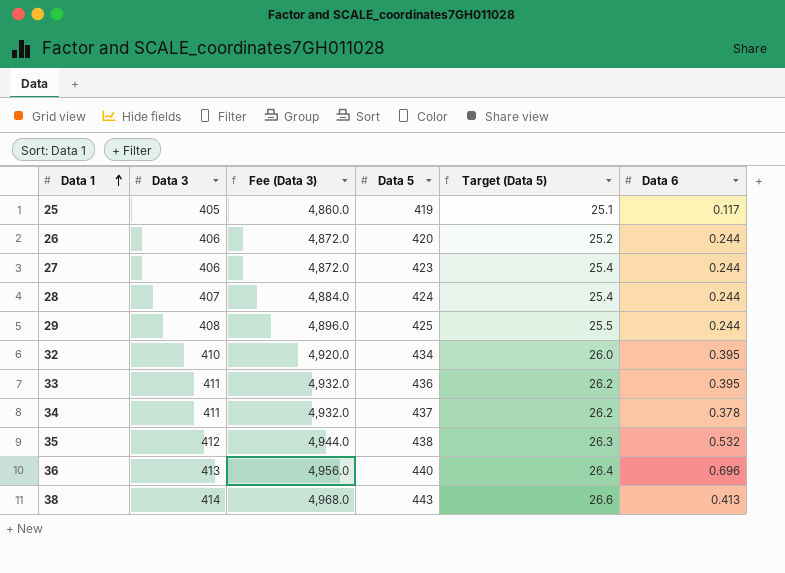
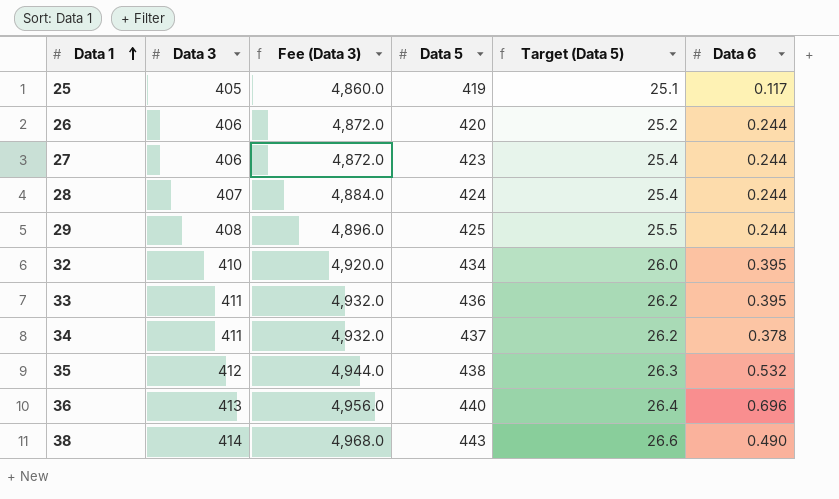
38 | Data 6: 0.413 -> 0.490

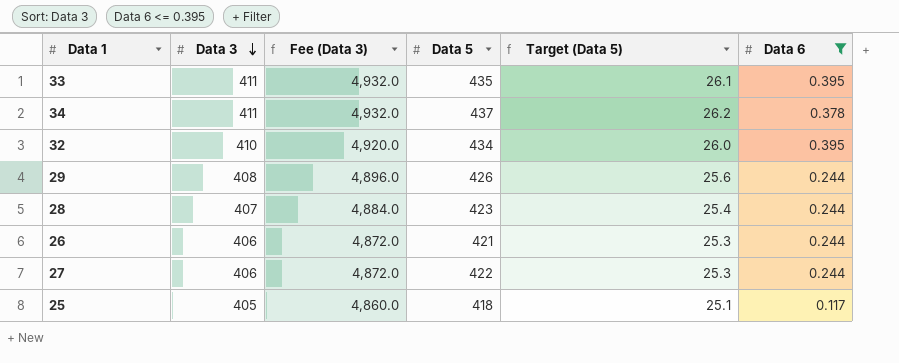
filter: none -> Data 6 <= 0.395
row order: Data 1 ascending -> Data 3 descending
33 | Data 5: 436 -> 435
33 | Target (Data 5): 26.2 -> 26.1
29 | Data 5: 425 -> 426
29 | Target (Data 5): 25.5 -> 25.6
28 | Data 5: 424 -> 423
26 | Data 5: 420 -> 421
26 | Target (Data 5): 25.2 -> 25.3
27 | Data 5: 423 -> 422
27 | Target (Data 5): 25.4 -> 25.3
25 | Data 5: 419 -> 418

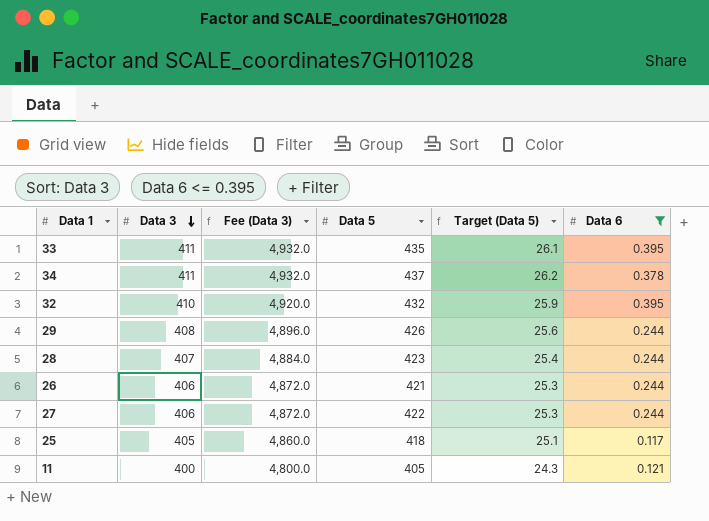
32 | Data 5: 434 -> 432
32 | Target (Data 5): 26.0 -> 25.9
row 11: none -> 400 | 4,800.0 | 405 | 24.3 | 0.121

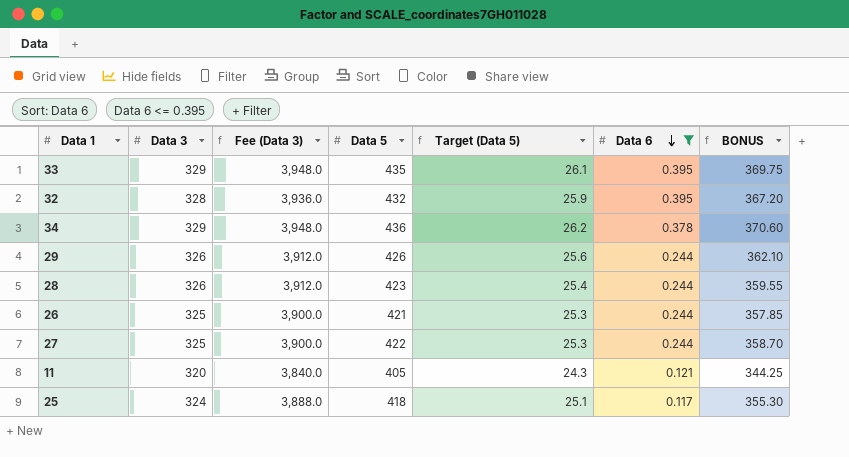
row order: Data 3 descending -> Data 6 descending
column BONUS | formula: none -> [Data 5] * 0.85
33 | Data 3: 411 -> 329
33 | Fee (Data 3): 4,932.0 -> 3,948.0
32 | Data 3: 410 -> 328
32 | Fee (Data 3): 4,920.0 -> 3,936.0
34 | Data 3: 411 -> 329
34 | Fee (Data 3): 4,932.0 -> 3,948.0
34 | Data 5: 437 -> 436
29 | Data 3: 408 -> 326
29 | Fee (Data 3): 4,896.0 -> 3,912.0
28 | Data 3: 407 -> 326
28 | Fee (Data 3): 4,884.0 -> 3,912.0
26 | Data 3: 406 -> 325
26 | Fee (Data 3): 4,872.0 -> 3,900.0
27 | Data 3: 406 -> 325
27 | Fee (Data 3): 4,872.0 -> 3,900.0
11 | Data 3: 400 -> 320
11 | Fee (Data 3): 4,800.0 -> 3,840.0
25 | Data 3: 405 -> 324
25 | Fee (Data 3): 4,860.0 -> 3,888.0

